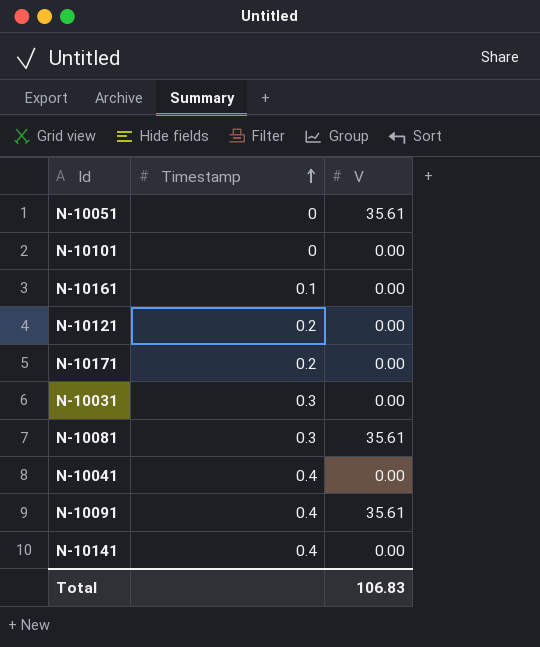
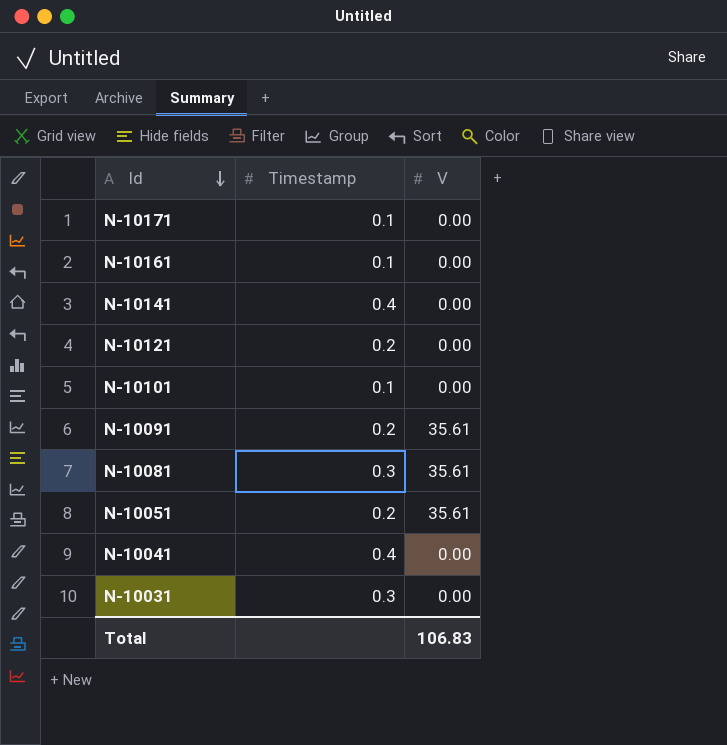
row order: Timestamp ascending -> Id descending
N-10171 | Timestamp: 0.2 -> 0.1
N-10101 | Timestamp: 0 -> 0.1
N-10091 | Timestamp: 0.4 -> 0.2
N-10051 | Timestamp: 0 -> 0.2

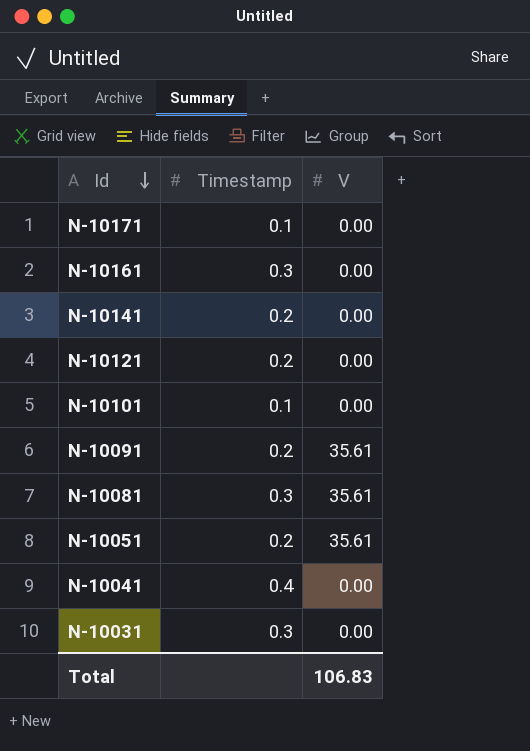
N-10161 | Timestamp: 0.1 -> 0.3
N-10141 | Timestamp: 0.4 -> 0.2

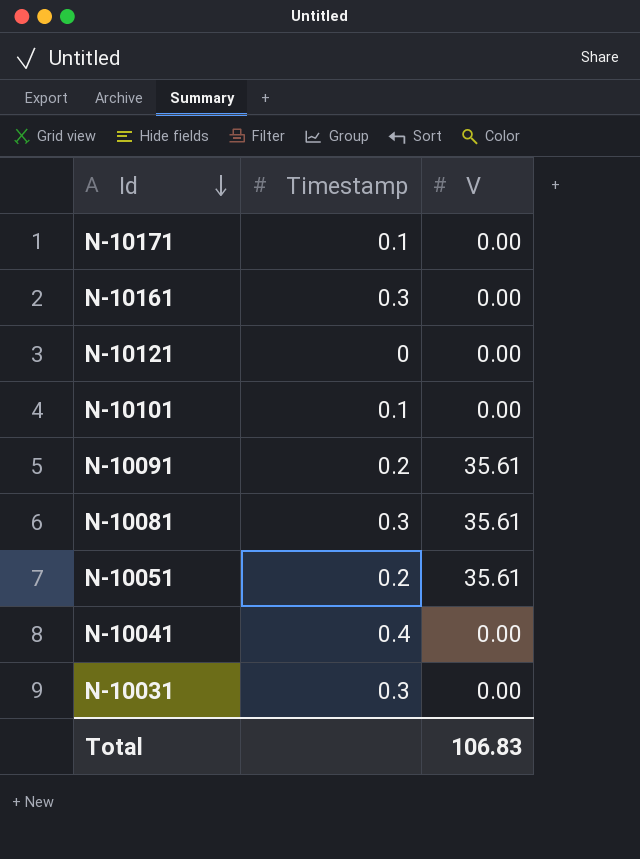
row N-10141: 0.2 | 0.00 -> none
N-10121 | Timestamp: 0.2 -> 0

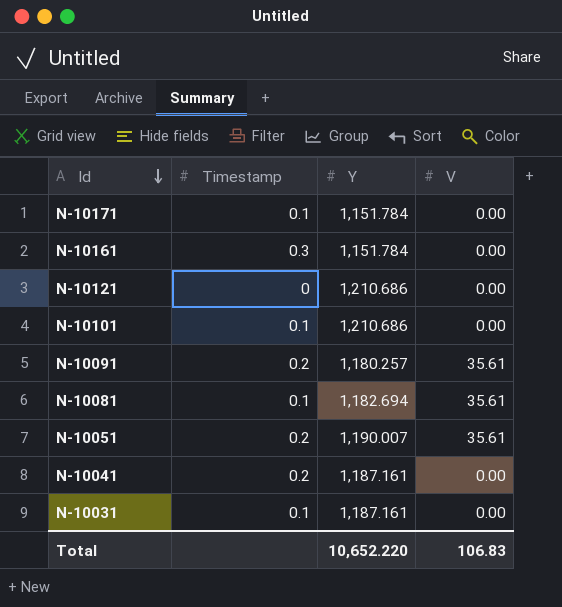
column Y | position: none -> 3
N-10081 | Timestamp: 0.3 -> 0.1
N-10041 | Timestamp: 0.4 -> 0.2
N-10031 | Timestamp: 0.3 -> 0.1

